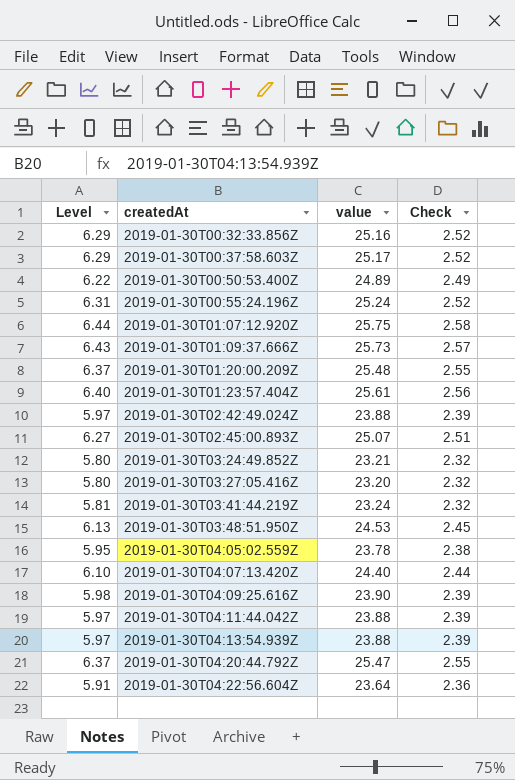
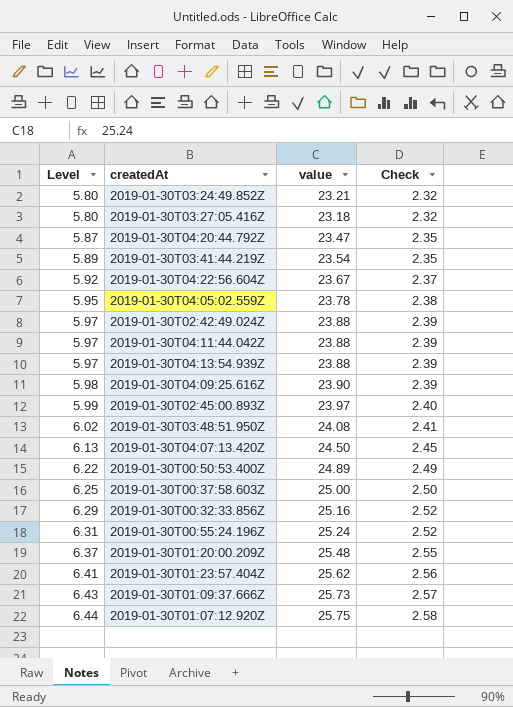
row order: createdAt ascending -> Level ascending
2019-01-30T03:27:05.416Z | value: 23.20 -> 23.18
2019-01-30T04:20:44.792Z | Level: 6.37 -> 5.87
2019-01-30T04:20:44.792Z | value: 25.47 -> 23.47
2019-01-30T04:20:44.792Z | Check: 2.55 -> 2.35
2019-01-30T03:41:44.219Z | Level: 5.81 -> 5.89
2019-01-30T03:41:44.219Z | value: 23.24 -> 23.54
2019-01-30T03:41:44.219Z | Check: 2.32 -> 2.35
2019-01-30T04:22:56.604Z | Level: 5.91 -> 5.92
2019-01-30T04:22:56.604Z | value: 23.64 -> 23.67
2019-01-30T04:22:56.604Z | Check: 2.36 -> 2.37
2019-01-30T02:45:00.893Z | Level: 6.27 -> 5.99
2019-01-30T02:45:00.893Z | value: 25.07 -> 23.97
2019-01-30T02:45:00.893Z | Check: 2.51 -> 2.40
2019-01-30T03:48:51.950Z | Level: 6.13 -> 6.02
2019-01-30T03:48:51.950Z | value: 24.53 -> 24.08
2019-01-30T03:48:51.950Z | Check: 2.45 -> 2.41
2019-01-30T04:07:13.420Z | Level: 6.10 -> 6.13
2019-01-30T04:07:13.420Z | value: 24.40 -> 24.50
2019-01-30T04:07:13.420Z | Check: 2.44 -> 2.45
2019-01-30T00:37:58.603Z | Level: 6.29 -> 6.25
2019-01-30T00:37:58.603Z | value: 25.17 -> 25.00
2019-01-30T00:37:58.603Z | Check: 2.52 -> 2.50
2019-01-30T01:23:57.404Z | Level: 6.40 -> 6.41
2019-01-30T01:23:57.404Z | value: 25.61 -> 25.62

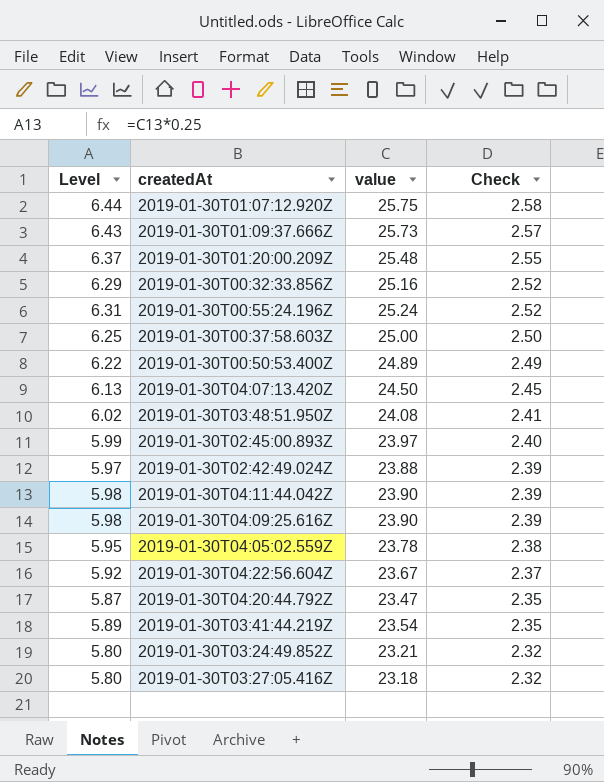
row order: Level ascending -> Check descending
row 2019-01-30T04:13:54.939Z: 5.97 | 23.88 | 2.39 -> none
row 2019-01-30T01:23:57.404Z: 6.41 | 25.62 | 2.56 -> none
2019-01-30T04:11:44.042Z | Level: 5.97 -> 5.98
2019-01-30T04:11:44.042Z | value: 23.88 -> 23.90

